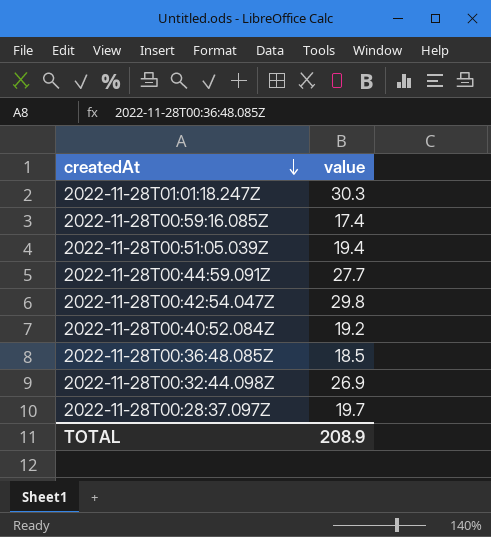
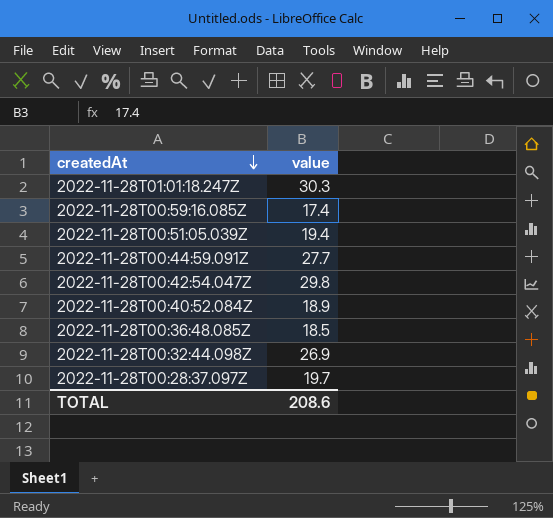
2022-11-28T00:40:52.084Z | value: 19.2 -> 18.9
TOTAL | value: 208.9 -> 208.6

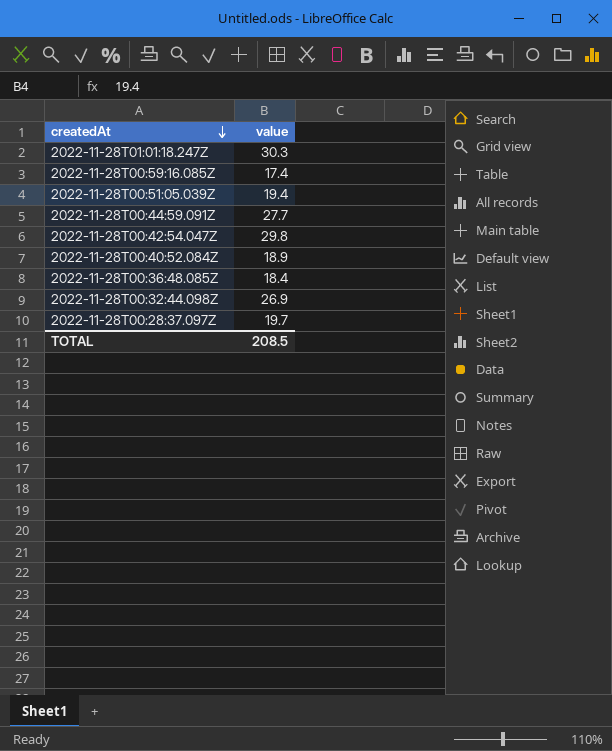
2022-11-28T00:36:48.085Z | value: 18.5 -> 18.4
TOTAL | value: 208.6 -> 208.5

